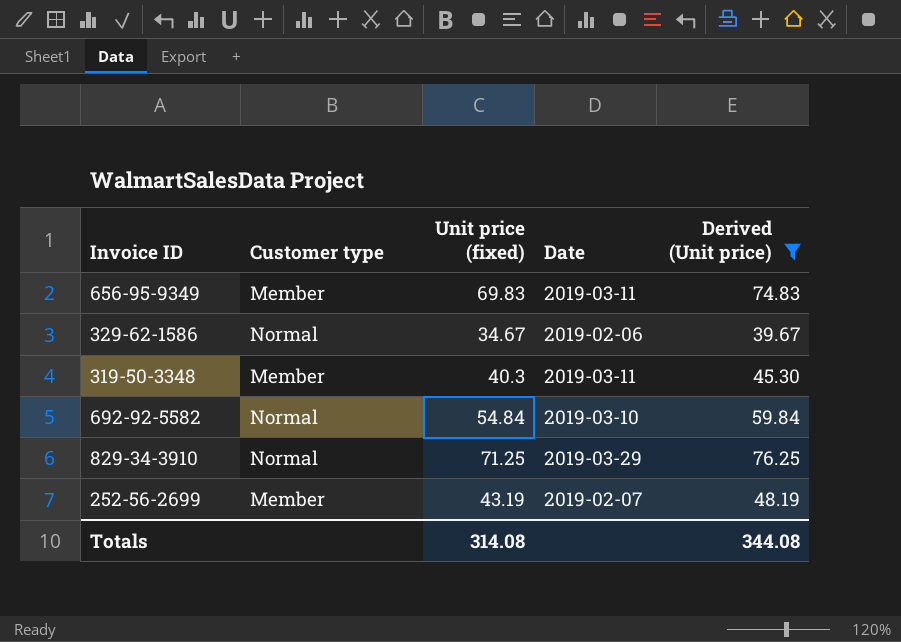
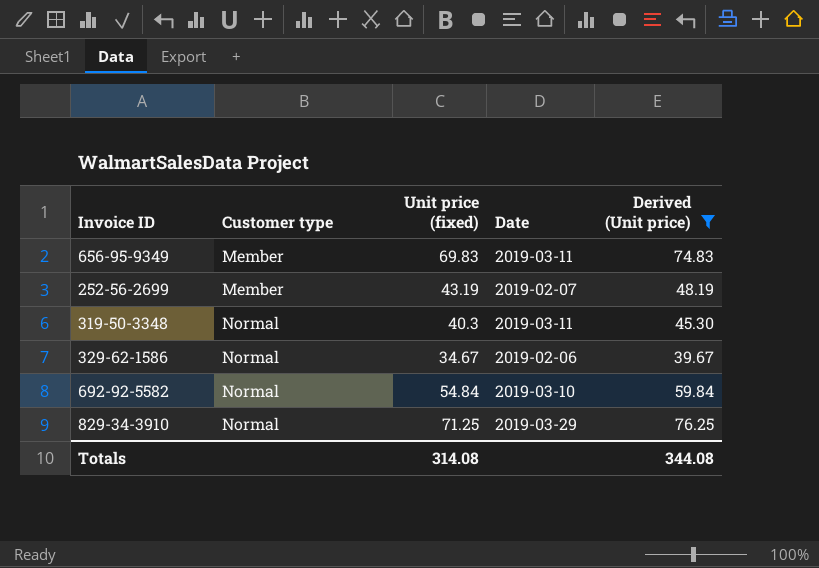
row order: none -> Customer type ascending
319-50-3348 | Customer type: Member -> Normal

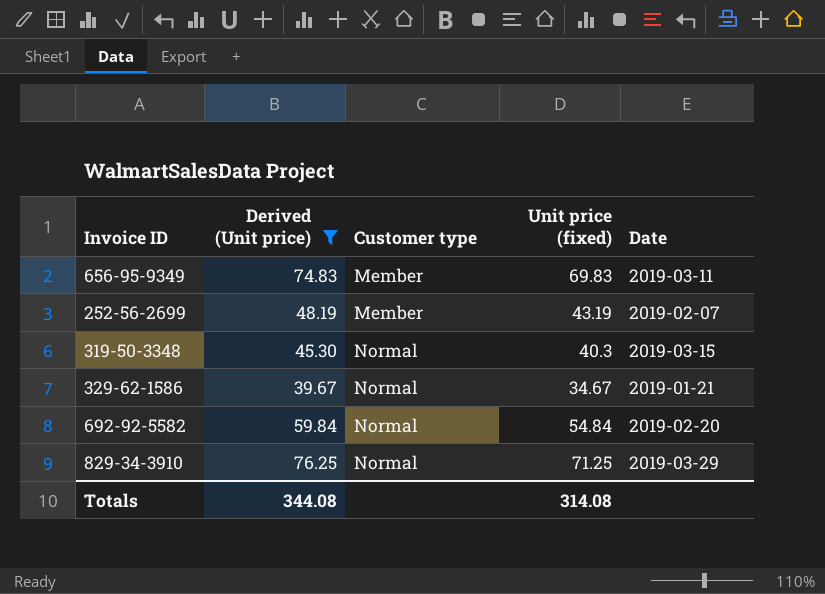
column Derived (Unit price) | position: 5 -> 2
319-50-3348 | Date: 2019-03-11 -> 2019-03-15
329-62-1586 | Date: 2019-02-06 -> 2019-01-21
692-92-5582 | Date: 2019-03-10 -> 2019-02-20

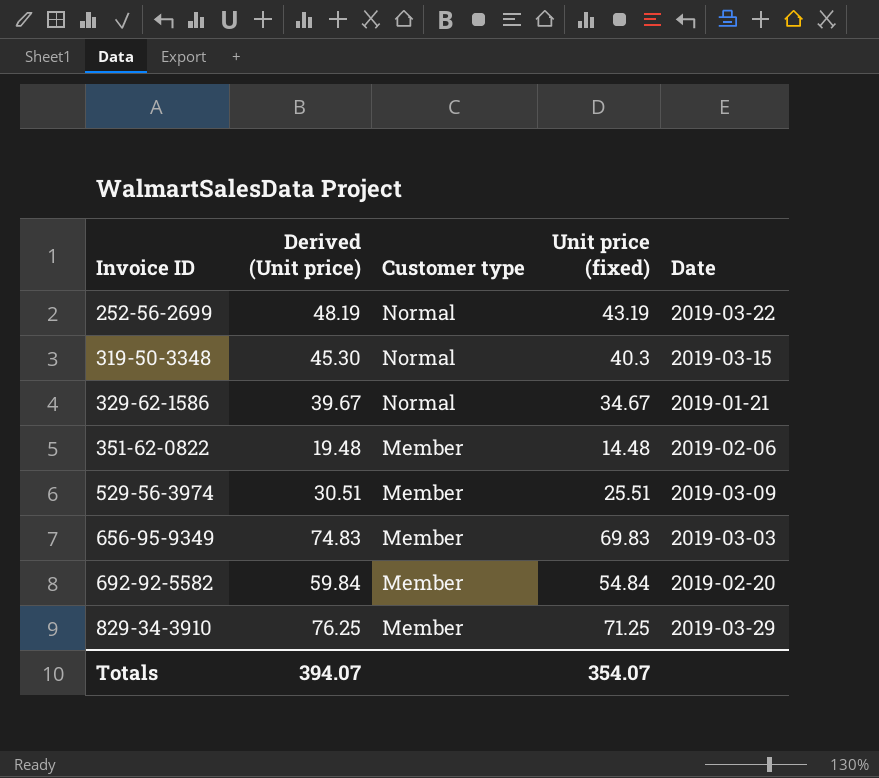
filter: Derived (Unit price) >= 39.67 -> none
row order: Customer type ascending -> Invoice ID ascending
252-56-2699 | Customer type: Member -> Normal
252-56-2699 | Date: 2019-02-07 -> 2019-03-22
656-95-9349 | Date: 2019-03-11 -> 2019-03-03
692-92-5582 | Customer type: Normal -> Member
829-34-3910 | Customer type: Normal -> Member
Totals | Derived (Unit price): 344.08 -> 394.07
Totals | Unit price (fixed): 314.08 -> 354.07

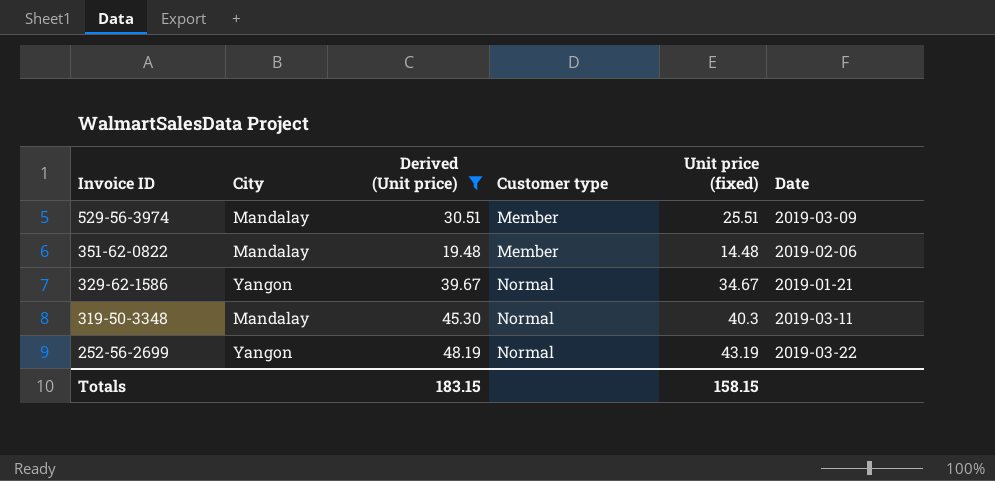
filter: none -> Derived (Unit price) <= 48.19
row order: Invoice ID ascending -> Invoice ID descending
column City | position: none -> 2
319-50-3348 | Date: 2019-03-15 -> 2019-03-11
Totals | Derived (Unit price): 394.07 -> 183.15
Totals | Unit price (fixed): 354.07 -> 158.15

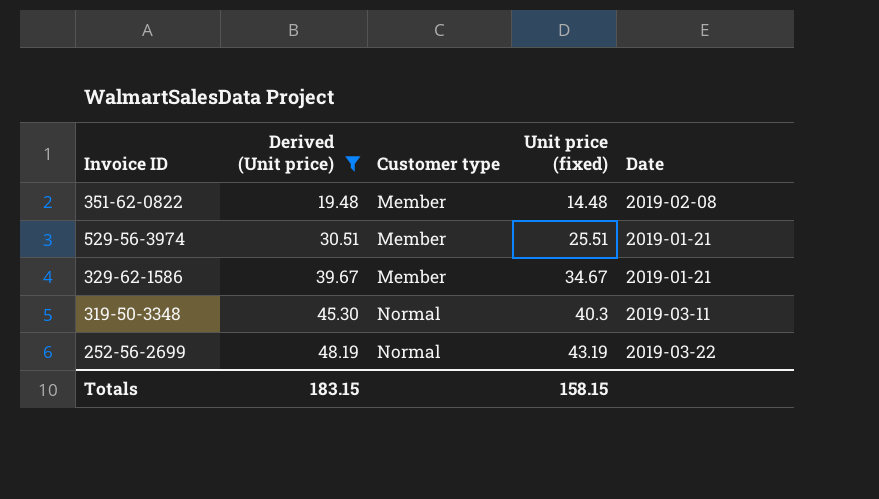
row order: Invoice ID descending -> Derived (Unit price) ascending
column City | position: 2 -> none
351-62-0822 | Date: 2019-02-06 -> 2019-02-08
529-56-3974 | Date: 2019-03-09 -> 2019-01-21
329-62-1586 | Customer type: Normal -> Member

